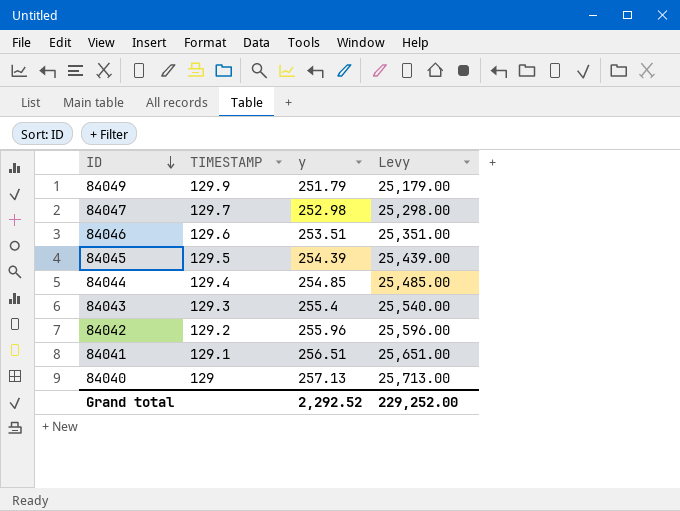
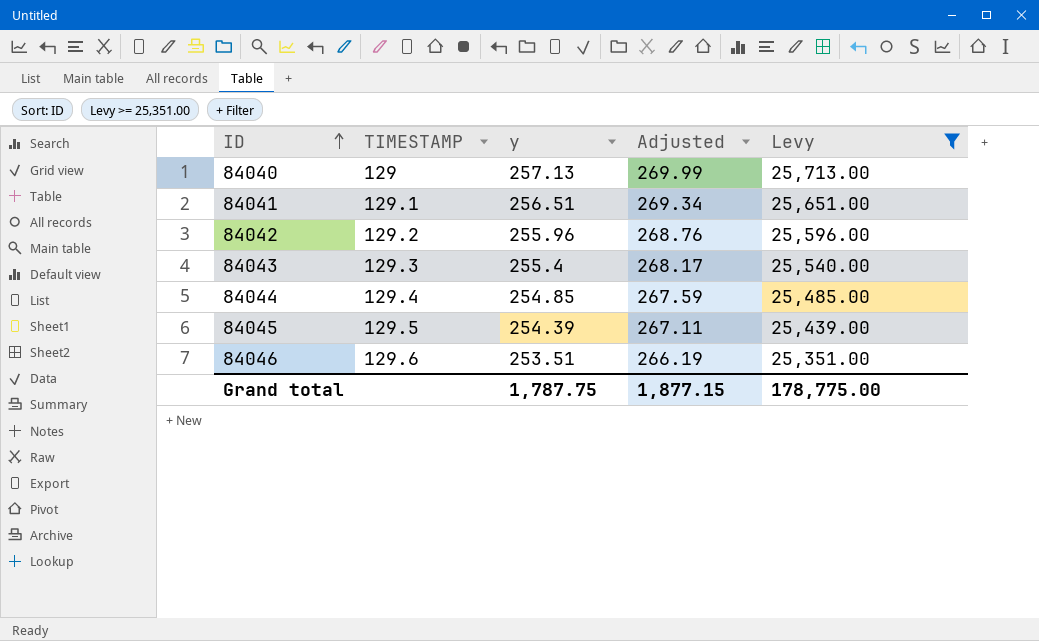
filter: none -> Levy >= 25,351.00
row order: ID descending -> ID ascending
column Adjusted | formula: none -> [y] * 1.05
Grand total | y: 2,292.52 -> 1,787.75
Grand total | Levy: 229,252.00 -> 178,775.00

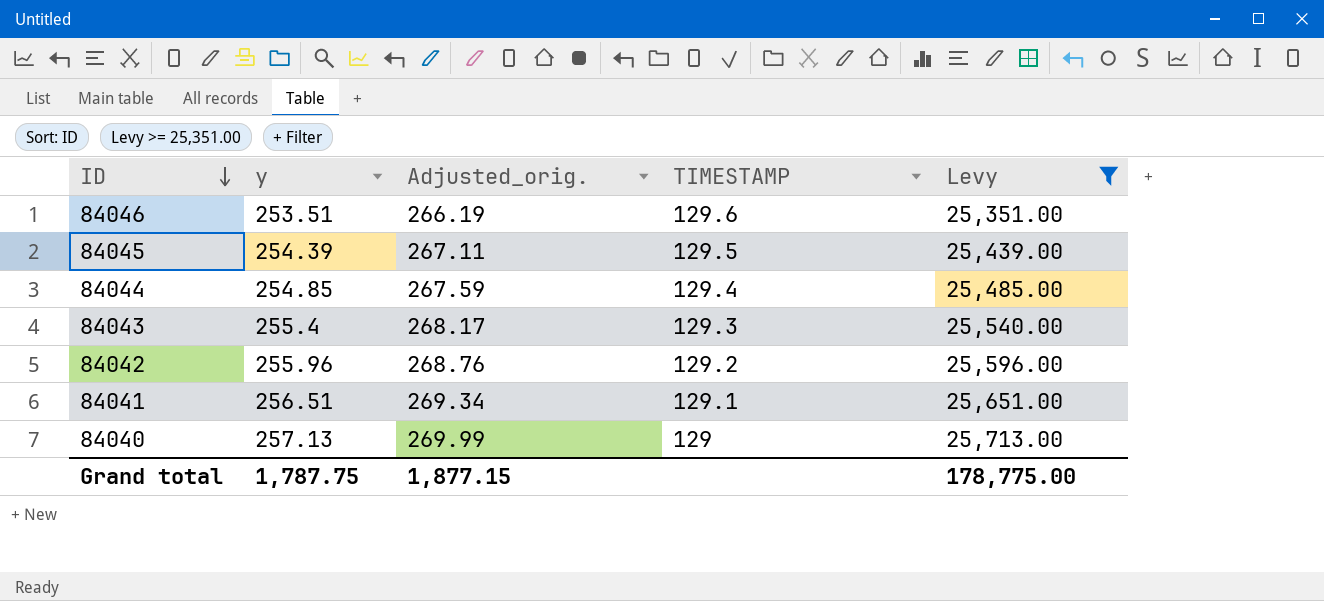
row order: ID ascending -> ID descending
column name: Adjusted -> Adjusted_orig.
column TIMESTAMP | position: 2 -> 4

